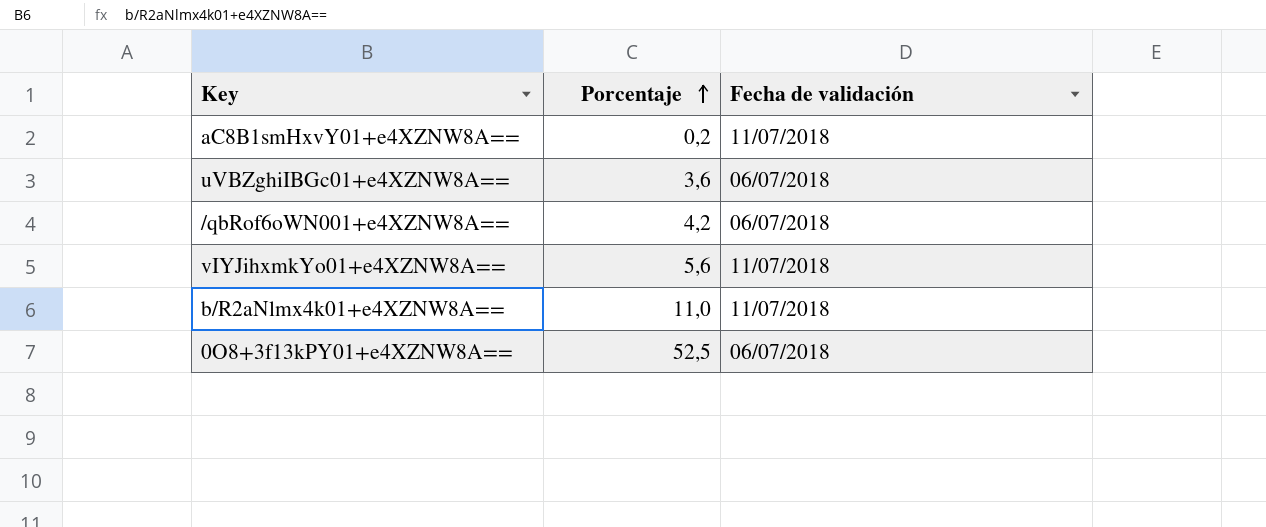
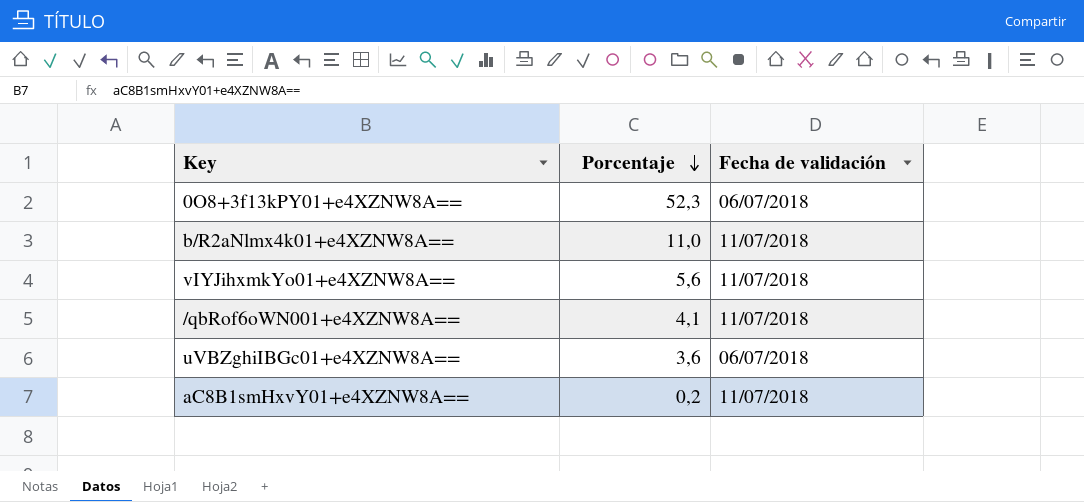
row order: Porcentaje ascending -> Porcentaje descending
0O8+3f13kPY01+e4XZNW8A== | Porcentaje: 52,5 -> 52,3
/qbRof6oWN001+e4XZNW8A== | Porcentaje: 4,2 -> 4,1
/qbRof6oWN001+e4XZNW8A== | Fecha de validación: 06/07/2018 -> 11/07/2018

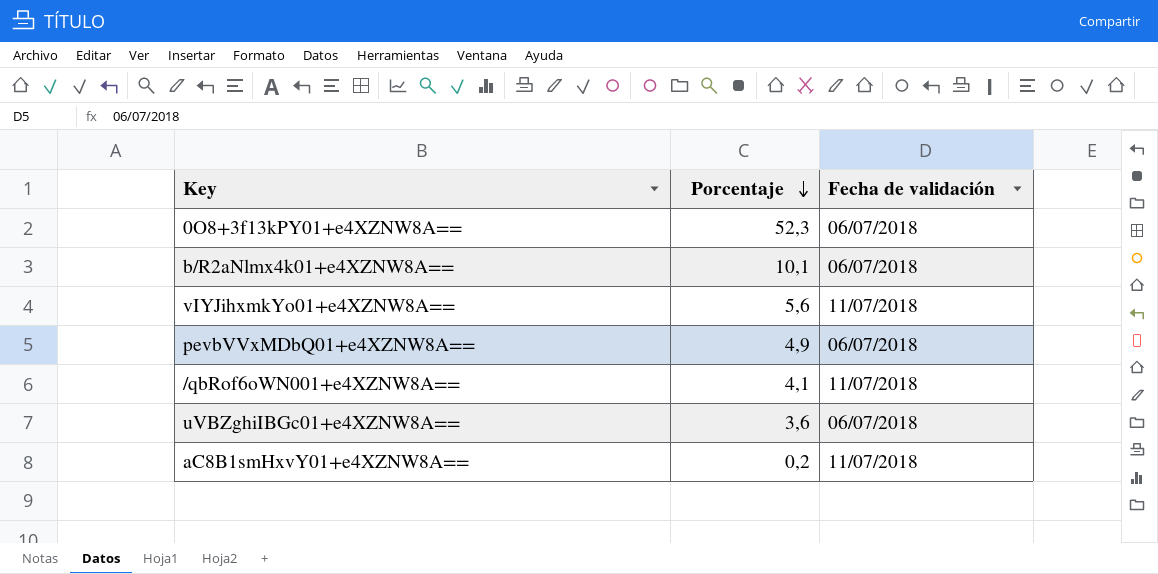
b/R2aNlmx4k01+e4XZNW8A== | Porcentaje: 11,0 -> 10,1
b/R2aNlmx4k01+e4XZNW8A== | Fecha de validación: 11/07/2018 -> 06/07/2018
row pevbVVxMDbQ01+e4XZNW8A==: none -> 4,9 | 06/07/2018

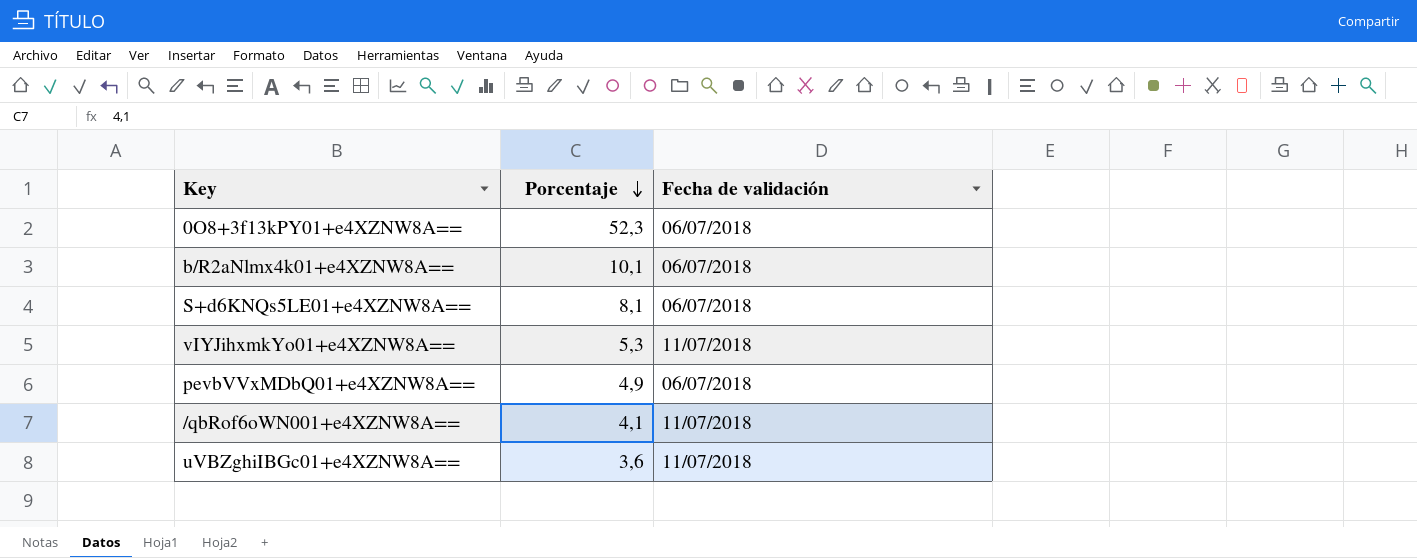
row aC8B1smHxvY01+e4XZNW8A==: 0,2 | 11/07/2018 -> none
row S+d6KNQs5LE01+e4XZNW8A==: none -> 8,1 | 06/07/2018
vIYJihxmkYo01+e4XZNW8A== | Porcentaje: 5,6 -> 5,3
uVBZghiIBGc01+e4XZNW8A== | Fecha de validación: 06/07/2018 -> 11/07/2018

